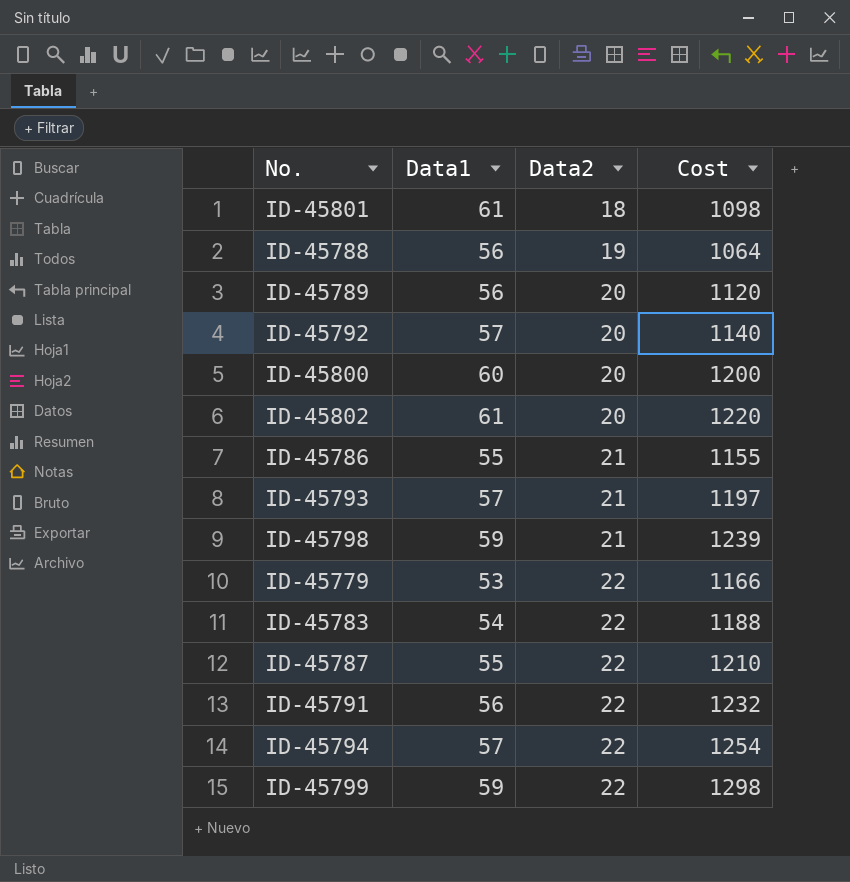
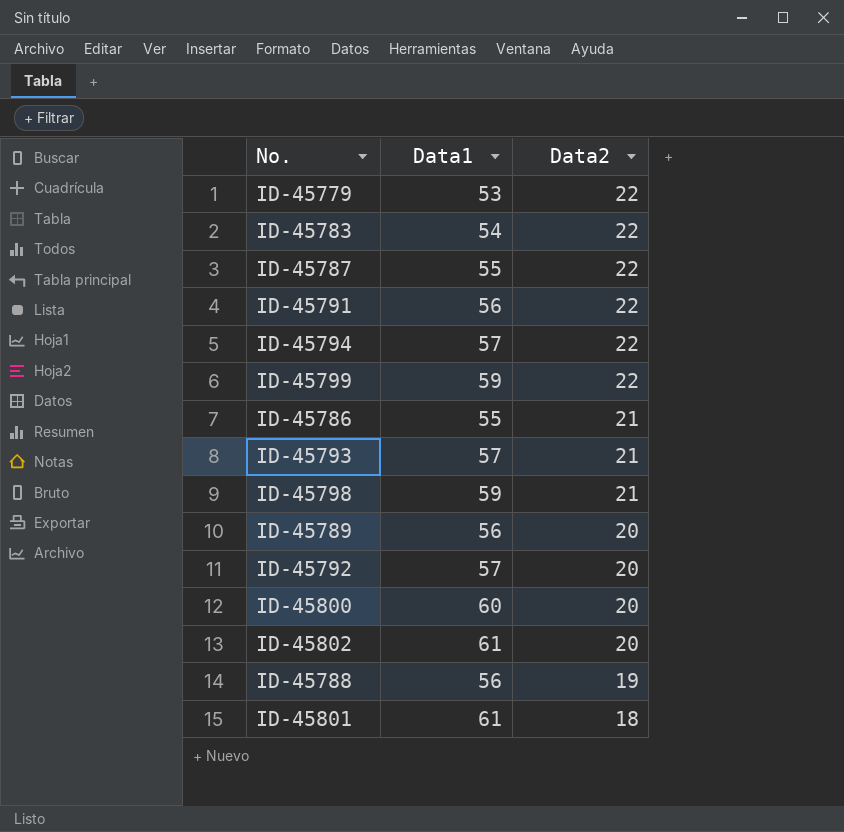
row order: Data2 ascending -> Data2 descending
column Cost | formula: [Data1] * [Data2] -> none

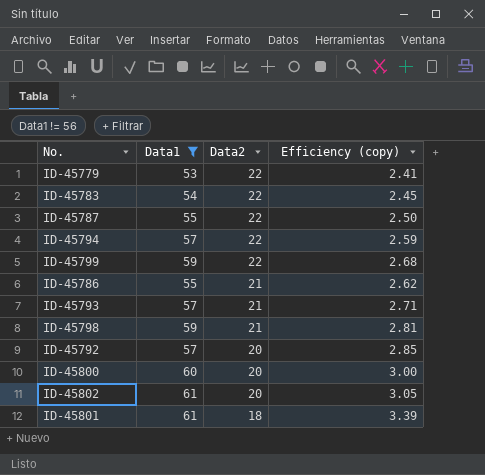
filter: none -> Data1 != 56
column Efficiency (copy) | formula: none -> [Data1] / [Data2]

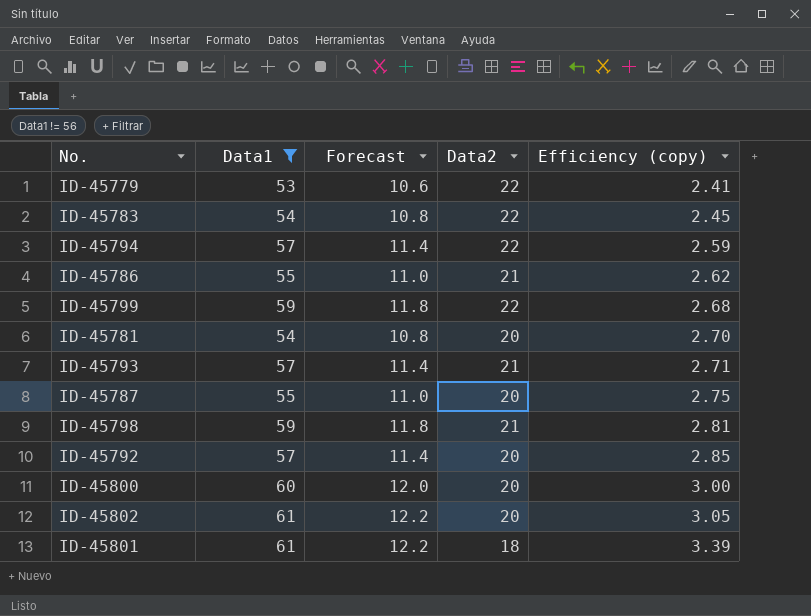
row order: Data2 descending -> Efficiency (copy) ascending
column Forecast | formula: none -> [Data1] * 0.2
row ID-45781: none -> 54 | 10.8 | 20 | 2.70
ID-45787 | Data2: 22 -> 20
ID-45787 | Efficiency (copy): 2.50 -> 2.75

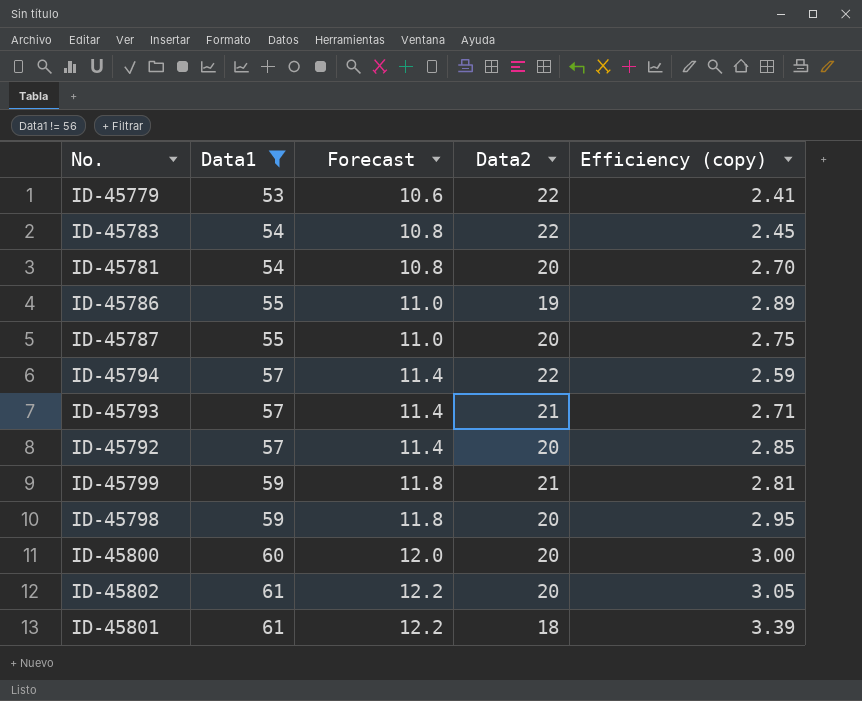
row order: Efficiency (copy) ascending -> Data1 ascending
ID-45786 | Data2: 21 -> 19
ID-45786 | Efficiency (copy): 2.62 -> 2.89
ID-45799 | Data2: 22 -> 21
ID-45799 | Efficiency (copy): 2.68 -> 2.81
ID-45798 | Data2: 21 -> 20
ID-45798 | Efficiency (copy): 2.81 -> 2.95

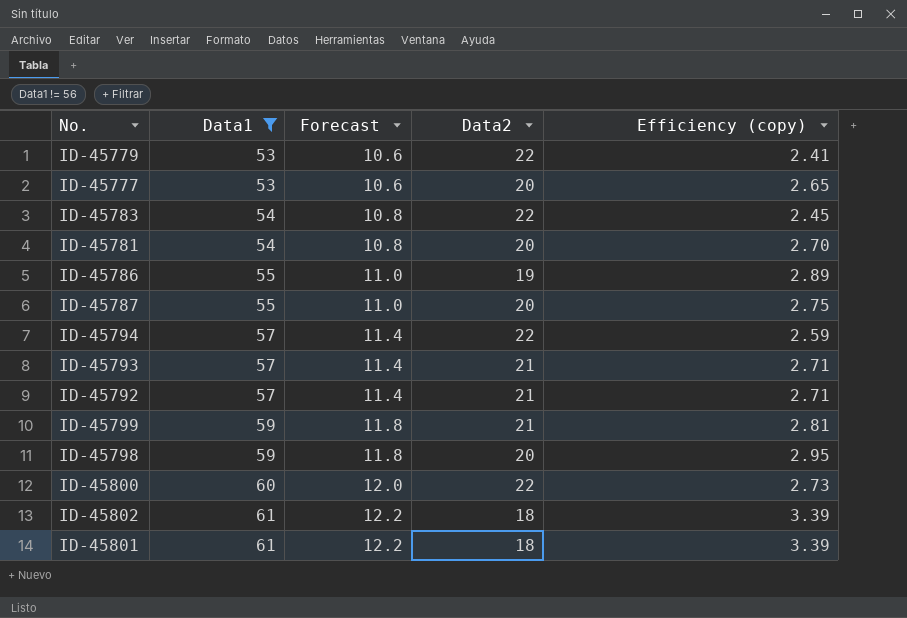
row ID-45777: none -> 53 | 10.6 | 20 | 2.65
ID-45792 | Data2: 20 -> 21
ID-45792 | Efficiency (copy): 2.85 -> 2.71
ID-45800 | Data2: 20 -> 22
ID-45800 | Efficiency (copy): 3.00 -> 2.73
ID-45802 | Data2: 20 -> 18
ID-45802 | Efficiency (copy): 3.05 -> 3.39

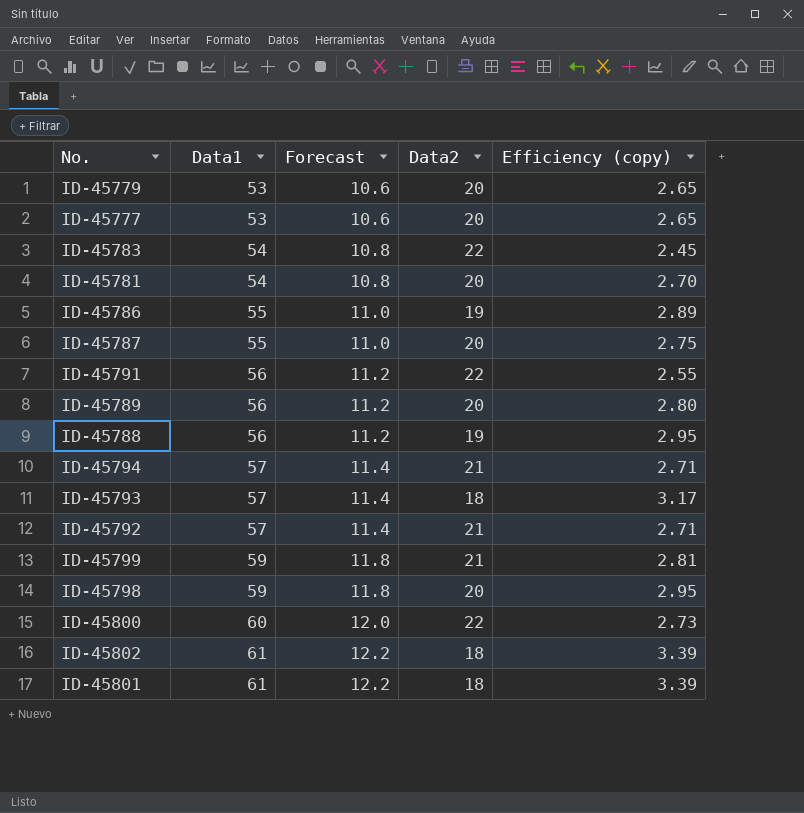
filter: Data1 != 56 -> none
ID-45779 | Data2: 22 -> 20
ID-45779 | Efficiency (copy): 2.41 -> 2.65
ID-45794 | Data2: 22 -> 21
ID-45794 | Efficiency (copy): 2.59 -> 2.71
ID-45793 | Data2: 21 -> 18
ID-45793 | Efficiency (copy): 2.71 -> 3.17

